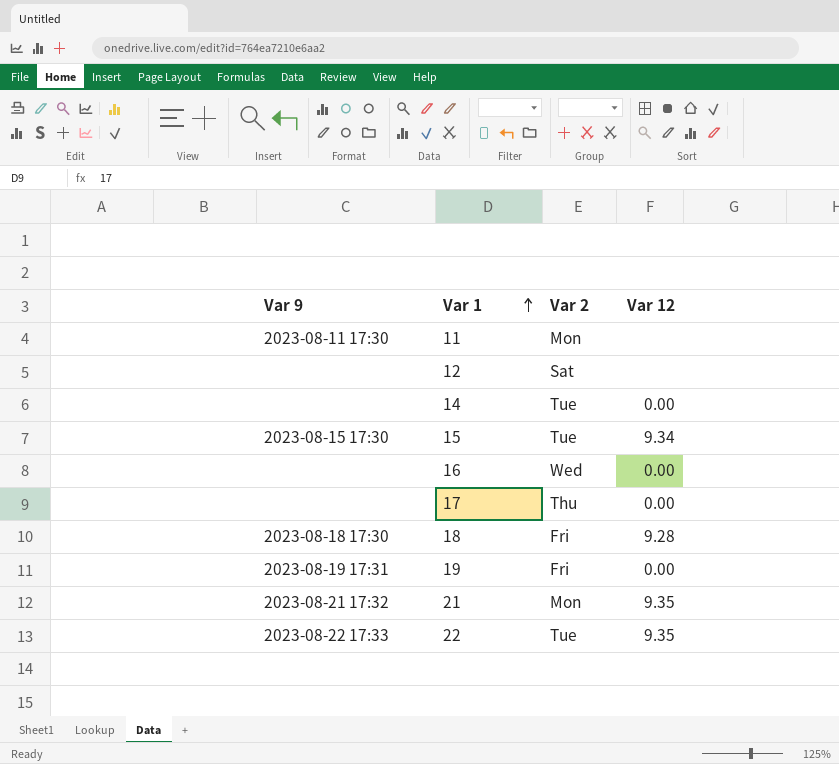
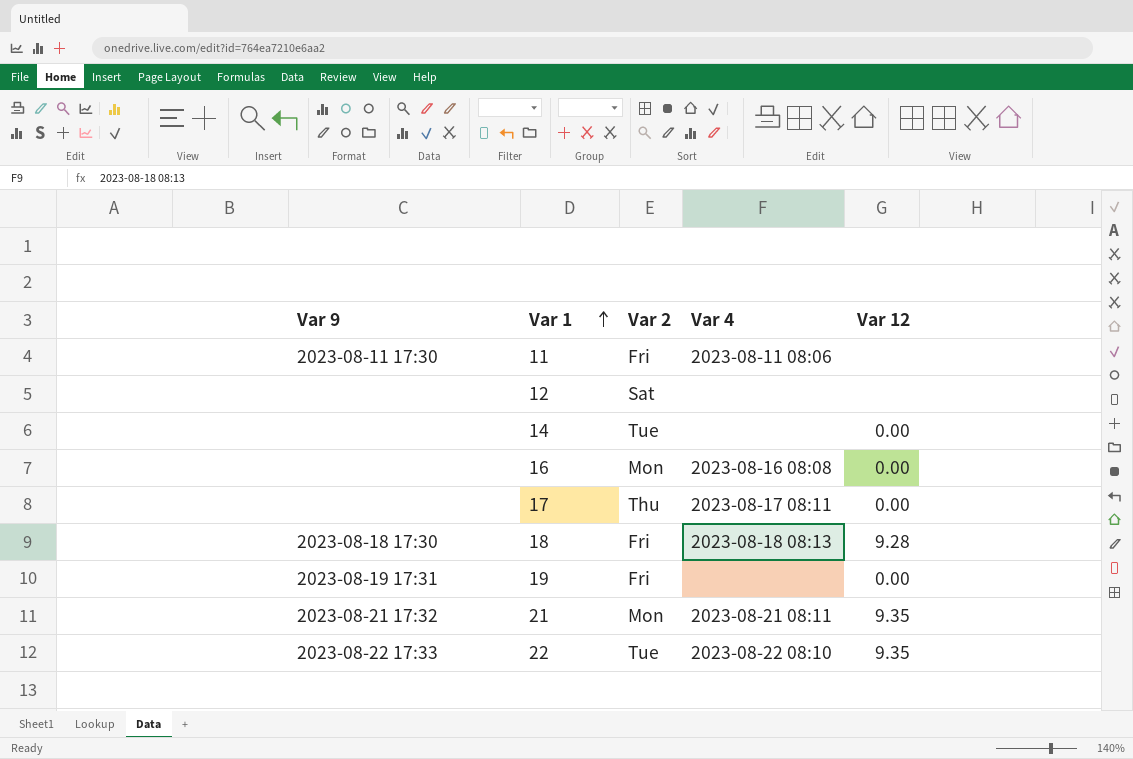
column Var 4 | position: none -> 4
row 15: 2023-08-15 17:30 | Tue | 9.34 -> none
11 | Var 2: Mon -> Fri
16 | Var 2: Wed -> Mon

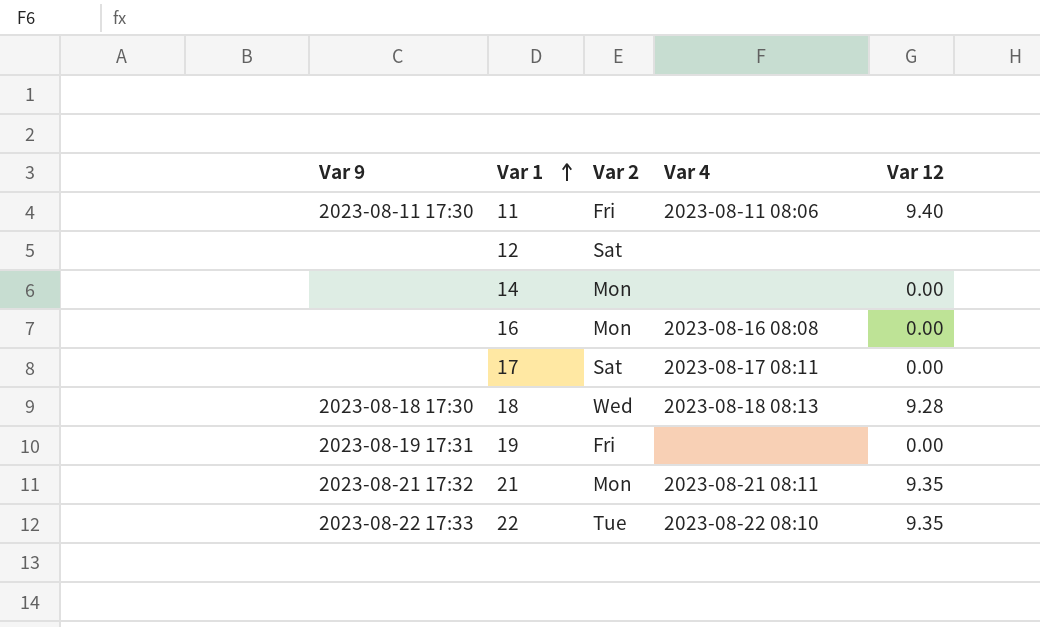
11 | Var 12: none -> 9.40
14 | Var 2: Tue -> Mon
17 | Var 2: Thu -> Sat
18 | Var 2: Fri -> Wed

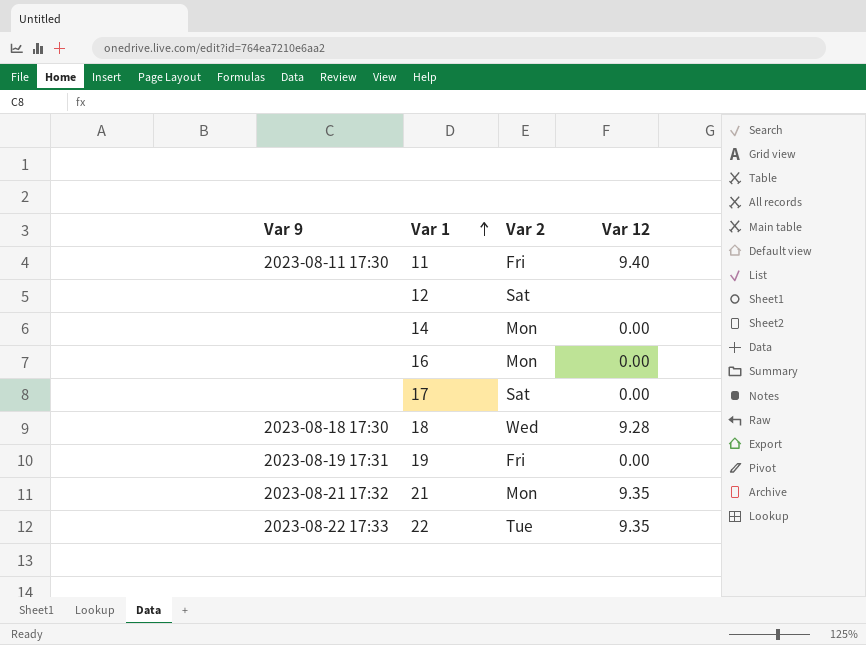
column Var 4 | position: 4 -> none

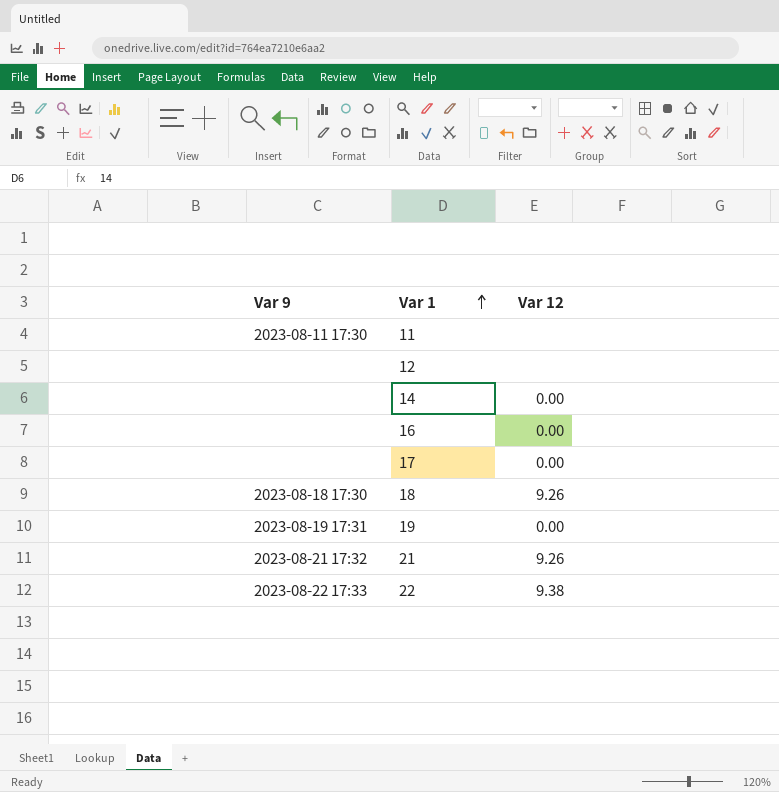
column Var 2 | position: 3 -> none
11 | Var 12: 9.40 -> none
18 | Var 12: 9.28 -> 9.26
21 | Var 12: 9.35 -> 9.26
22 | Var 12: 9.35 -> 9.38

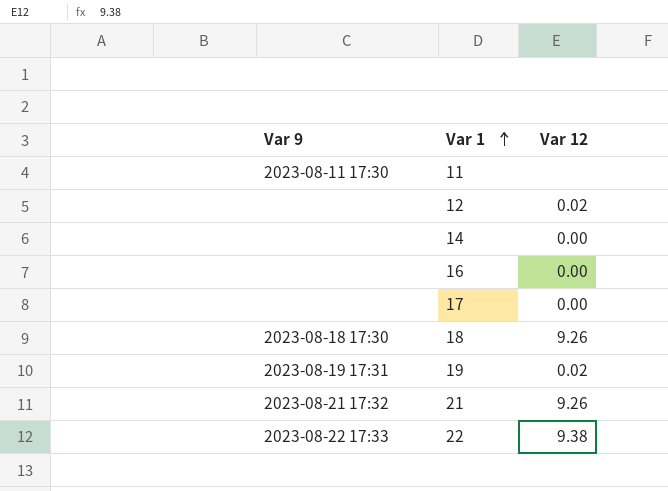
12 | Var 12: none -> 0.02
19 | Var 12: 0.00 -> 0.02

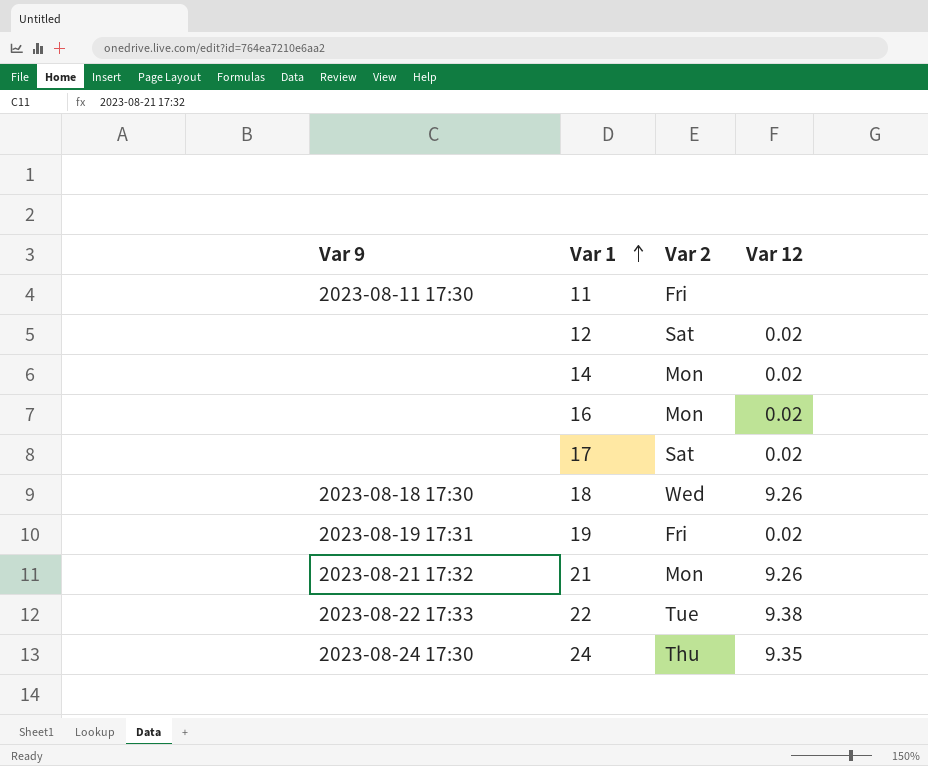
column Var 2 | position: none -> 3
14 | Var 12: 0.00 -> 0.02
16 | Var 12: 0.00 -> 0.02
17 | Var 12: 0.00 -> 0.02
row 24: none -> 2023-08-24 17:30 | Thu | 9.35

